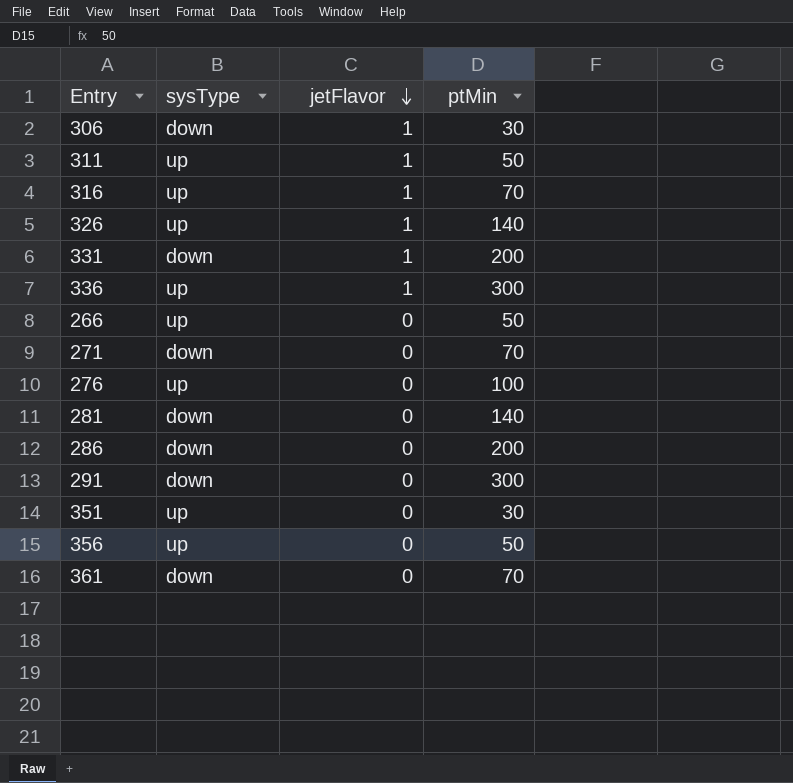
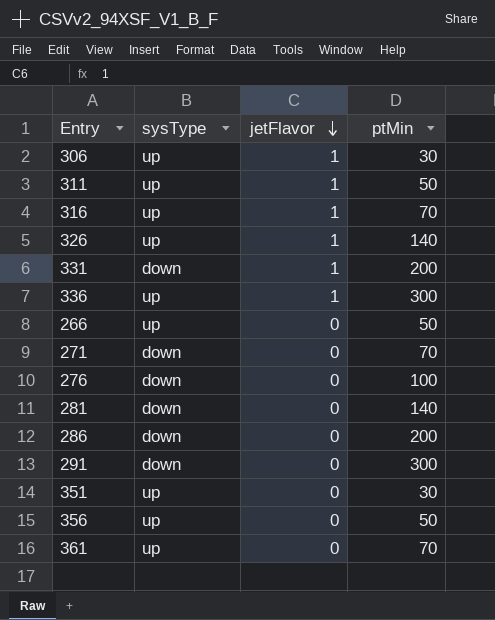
306 | sysType: down -> up
276 | sysType: up -> down
361 | sysType: down -> up

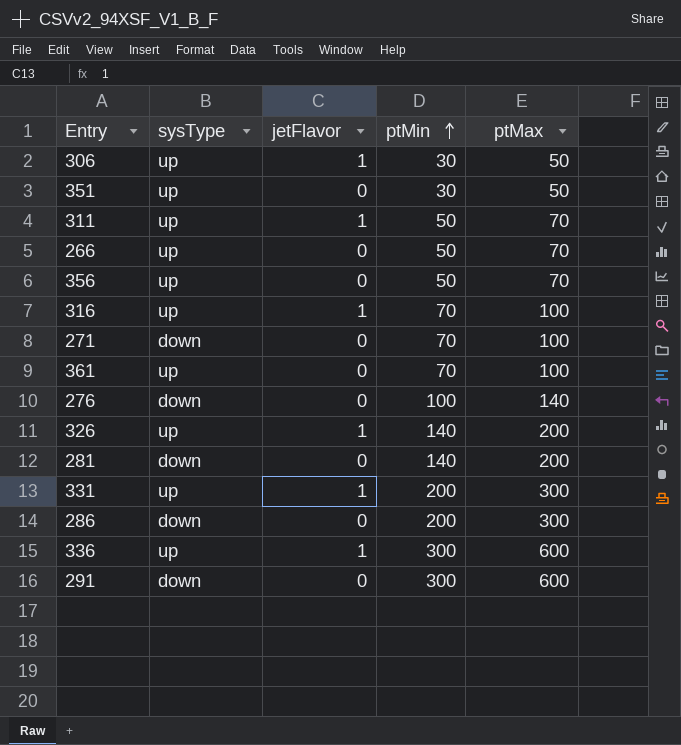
row order: jetFlavor descending -> ptMin ascending
column ptMax | position: none -> 5
331 | sysType: down -> up

